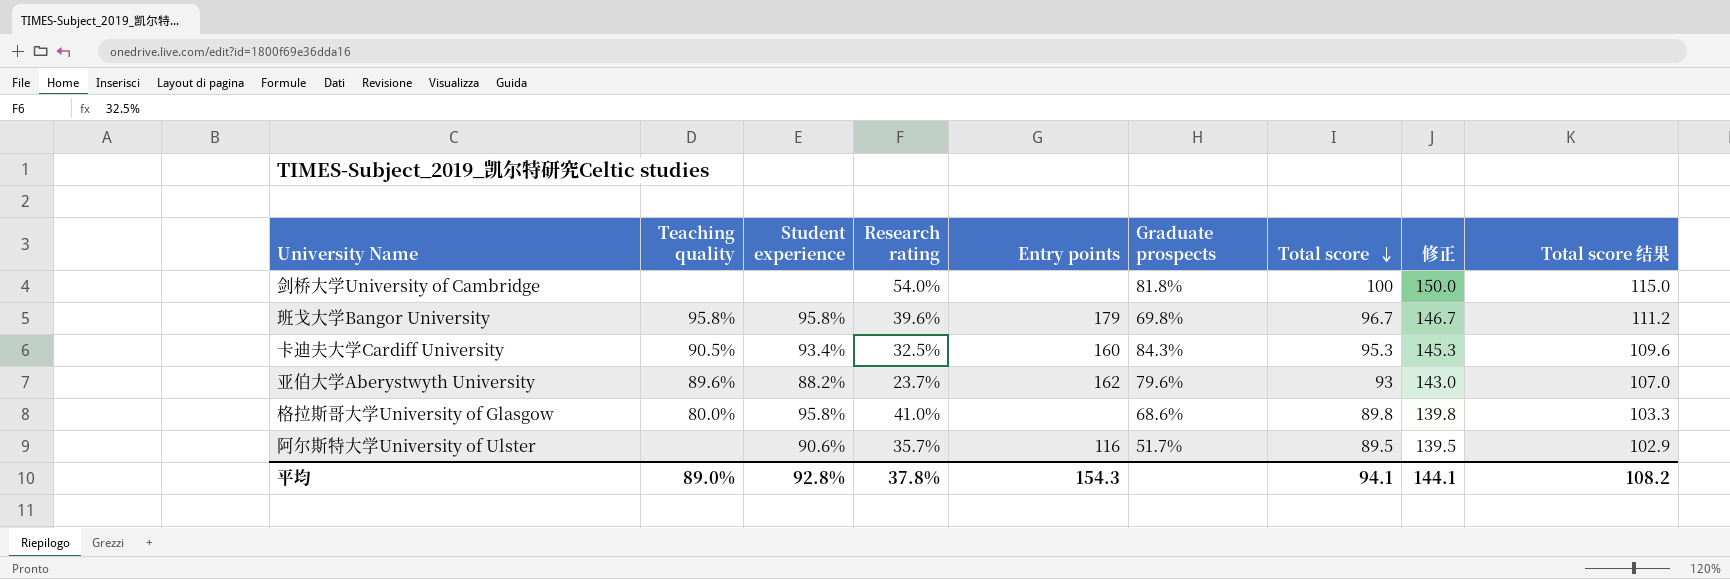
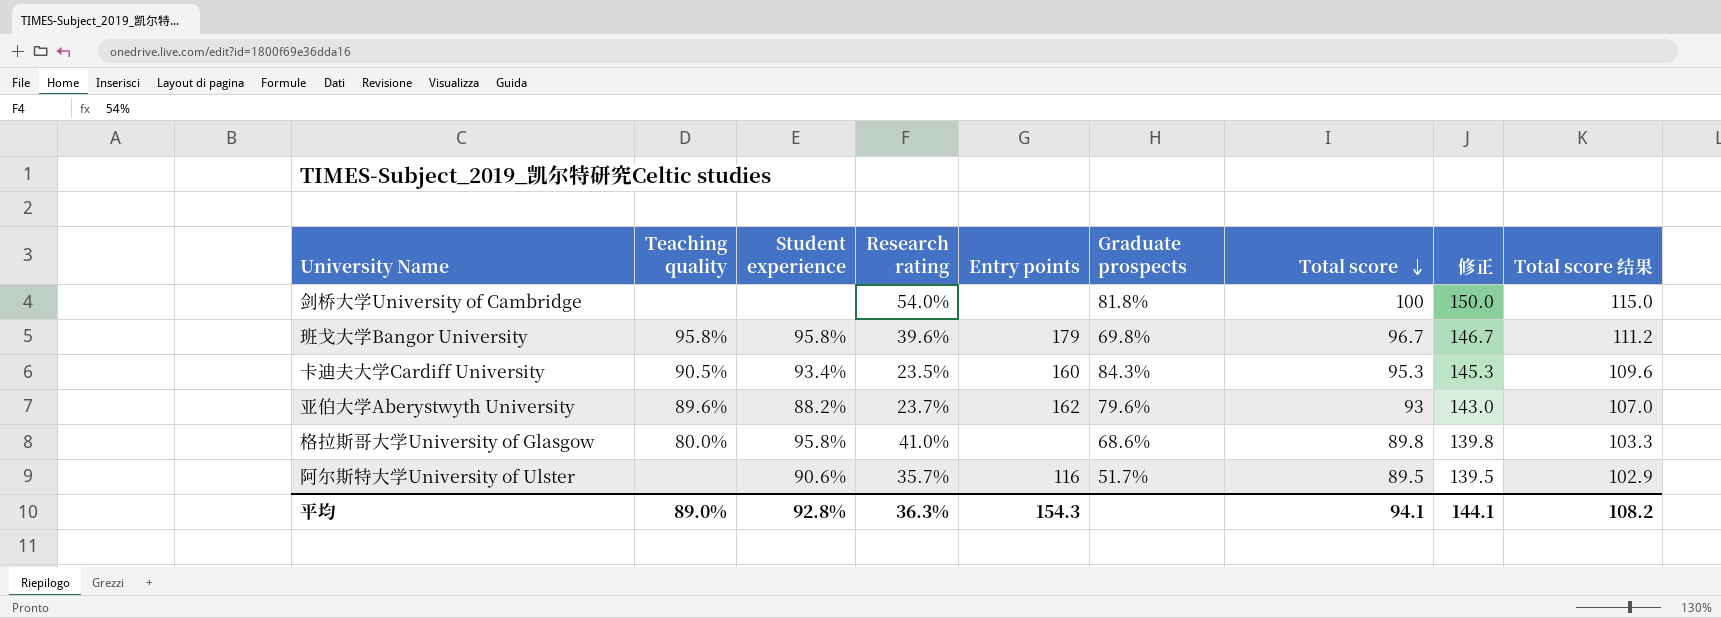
卡迪夫大学Cardiff University | Research rating: 32.5% -> 23.5%
平均 | Research rating: 37.8% -> 36.3%

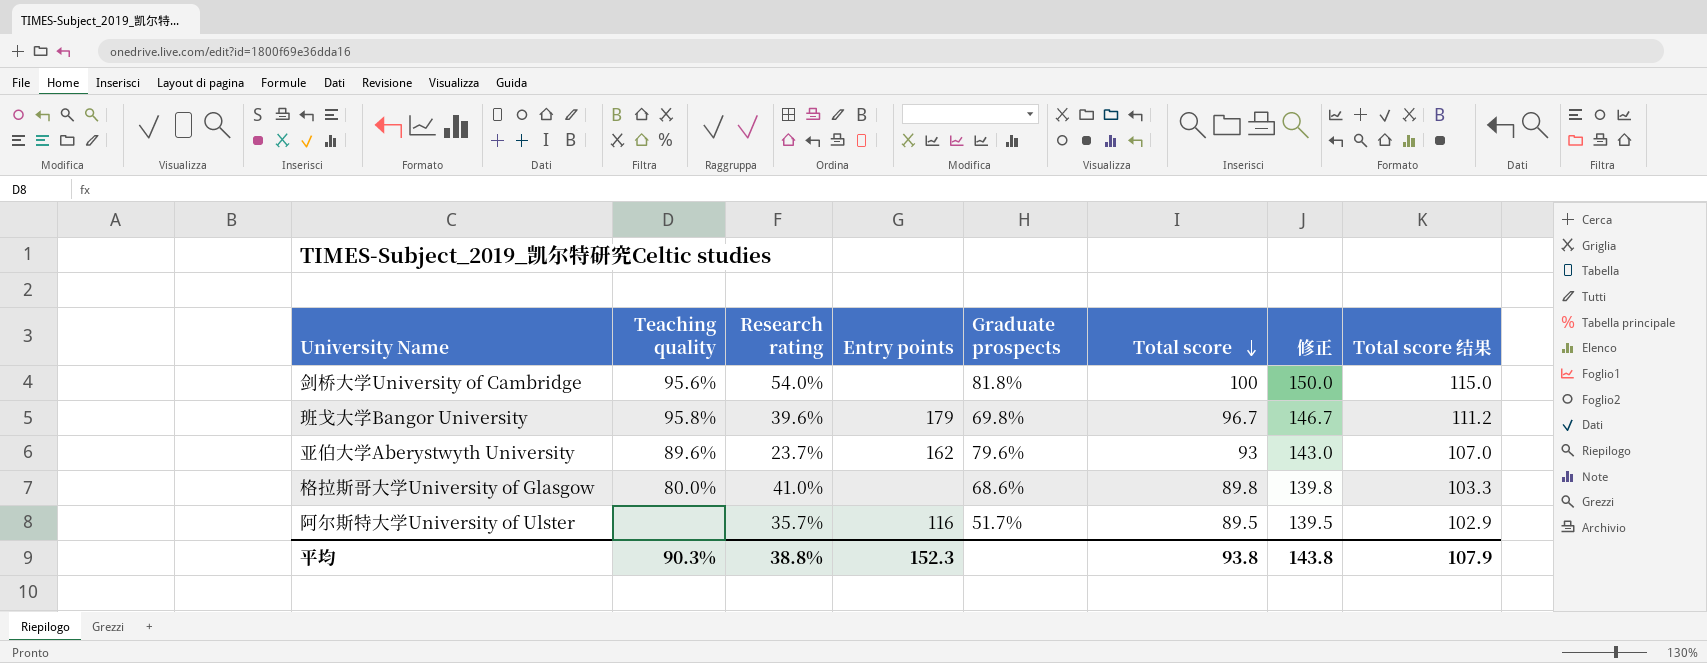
column Student experience | position: 3 -> none
row 卡迪夫大学Cardiff University: 90.5% | 93.4% | 23.5% | 160 | 84.3% | 95.3 | 145.3 | 109.6 -> none
剑桥大学University of Cambridge | Teaching quality: none -> 95.6%
平均 | Teaching quality: 89.0% -> 90.3%
平均 | Research rating: 36.3% -> 38.8%
平均 | Entry points: 154.3 -> 152.3
平均 | Total score: 94.1 -> 93.8
平均 | 修正: 144.1 -> 143.8
平均 | Total score 结果: 108.2 -> 107.9

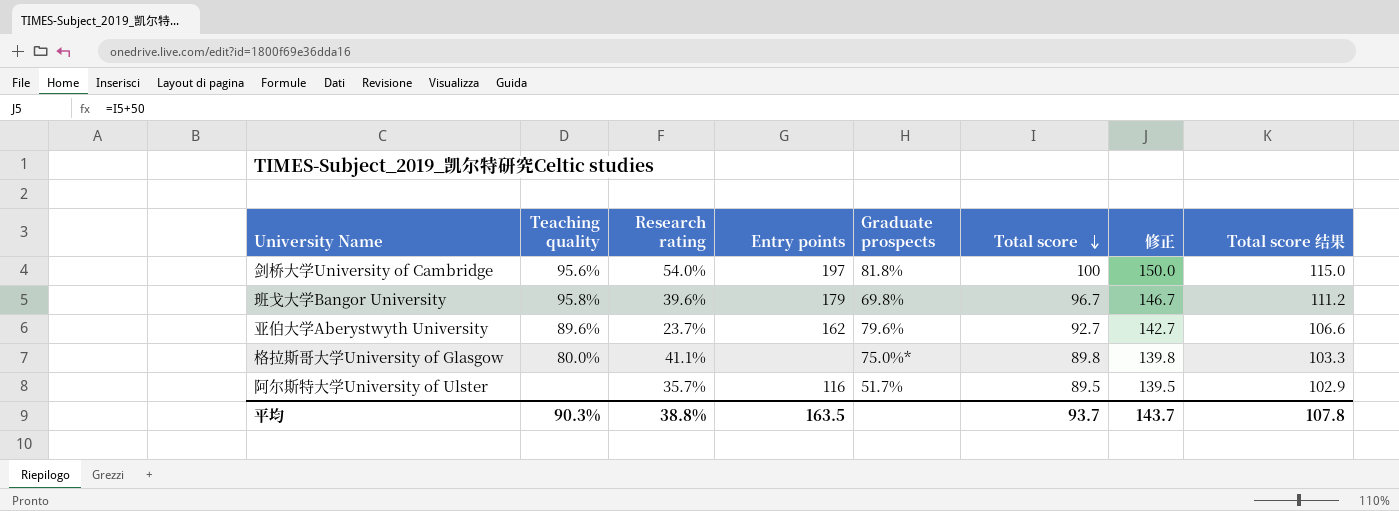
剑桥大学University of Cambridge | Entry points: none -> 197
亚伯大学Aberystwyth University | Total score: 93 -> 92.7
亚伯大学Aberystwyth University | 修正: 143.0 -> 142.7
亚伯大学Aberystwyth University | Total score 结果: 107.0 -> 106.6
格拉斯哥大学University of Glasgow | Research rating: 41.0% -> 41.1%
格拉斯哥大学University of Glasgow | Graduate prospects: 68.6% -> 75.0%*
平均 | Entry points: 152.3 -> 163.5
平均 | Total score: 93.8 -> 93.7
平均 | 修正: 143.8 -> 143.7
平均 | Total score 结果: 107.9 -> 107.8

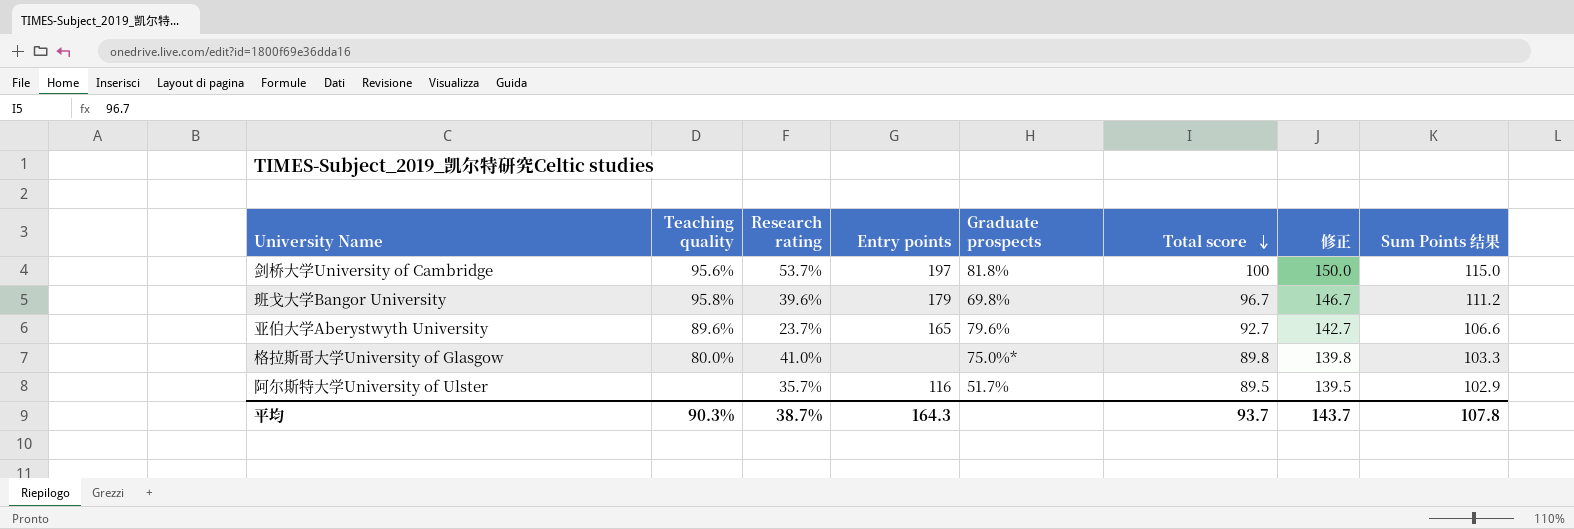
column name: Total score 结果 -> Sum Points 结果
剑桥大学University of Cambridge | Research rating: 54.0% -> 53.7%
亚伯大学Aberystwyth University | Entry points: 162 -> 165
格拉斯哥大学University of Glasgow | Research rating: 41.1% -> 41.0%
平均 | Research rating: 38.8% -> 38.7%
平均 | Entry points: 163.5 -> 164.3

